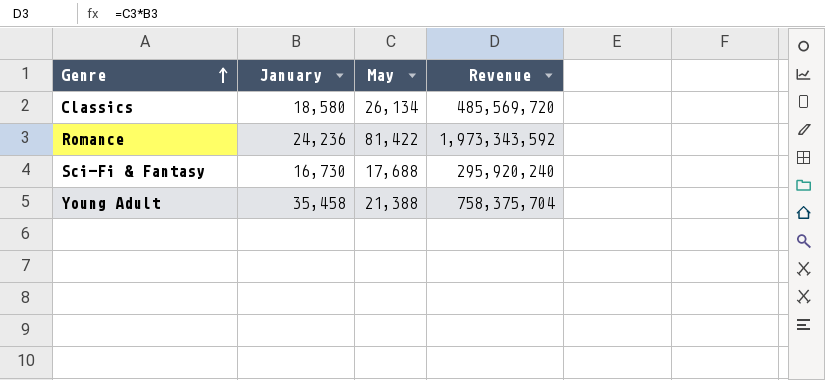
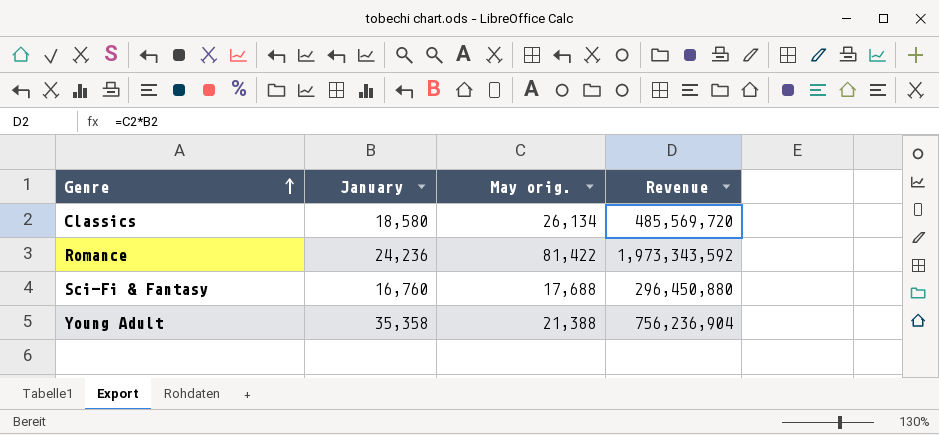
column name: May -> May orig.
Sci-Fi & Fantasy | January: 16,730 -> 16,760
Sci-Fi & Fantasy | Revenue: 295,920,240 -> 296,450,880
Young Adult | January: 35,458 -> 35,358
Young Adult | Revenue: 758,375,704 -> 756,236,904

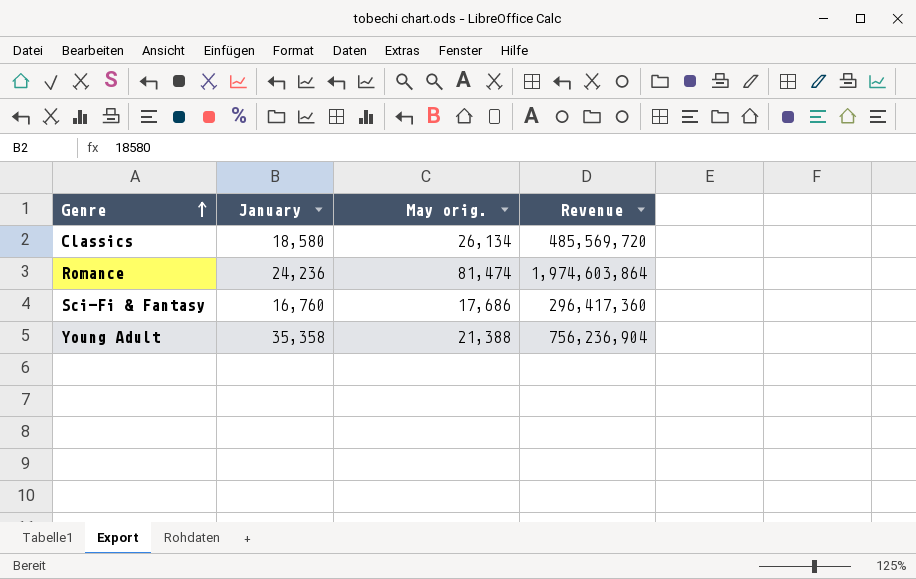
Romance | May orig.: 81,422 -> 81,474
Romance | Revenue: 1,973,343,592 -> 1,974,603,864
Sci-Fi & Fantasy | May orig.: 17,688 -> 17,686
Sci-Fi & Fantasy | Revenue: 296,450,880 -> 296,417,360

